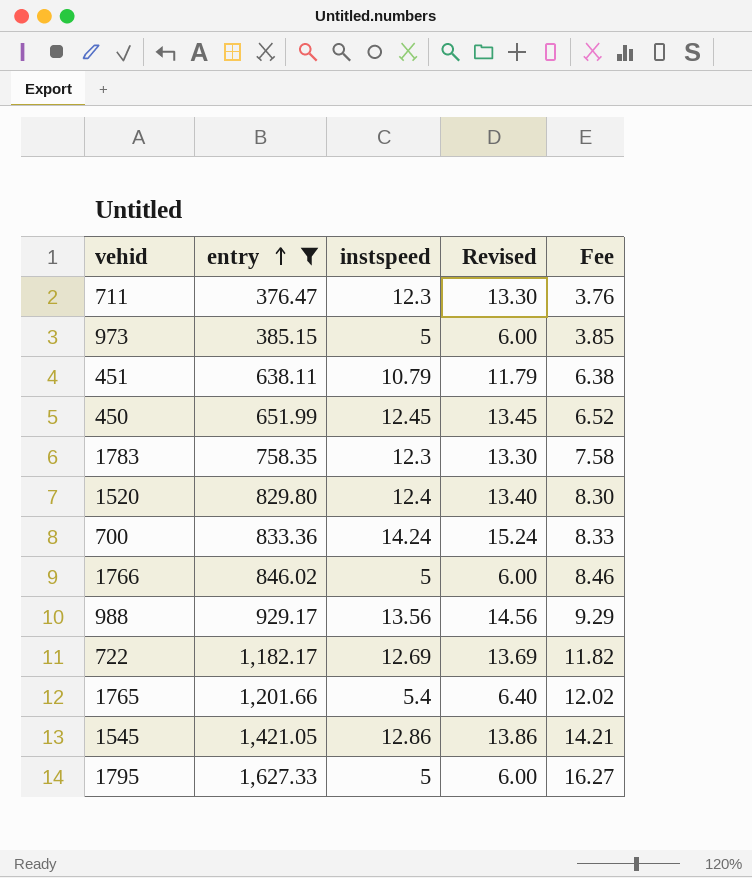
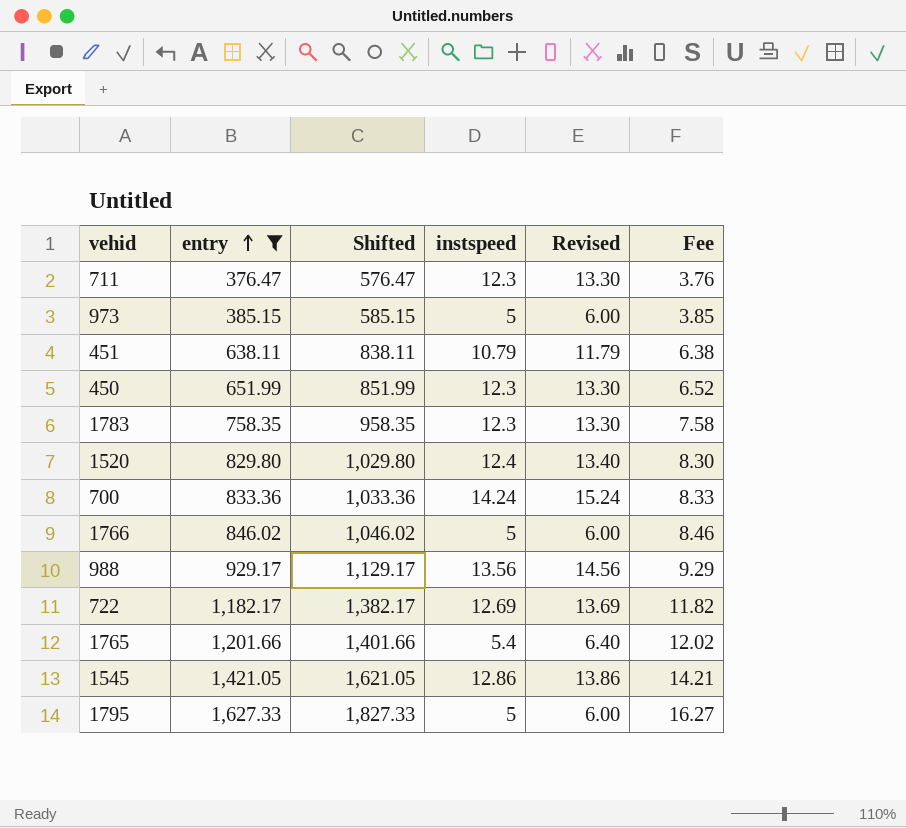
column Shifted | formula: none -> [entry] + 200
450 | instspeed: 12.45 -> 12.3
450 | Revised: 13.45 -> 13.30

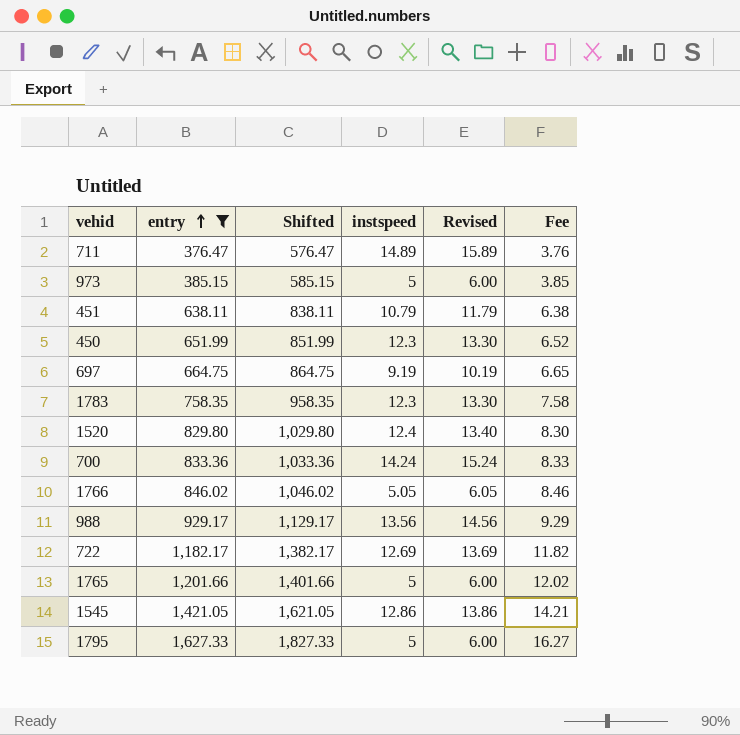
711 | instspeed: 12.3 -> 14.89
711 | Revised: 13.30 -> 15.89
row 697: none -> 664.75 | 864.75 | 9.19 | 10.19 | 6.65
1766 | instspeed: 5 -> 5.05
1766 | Revised: 6.00 -> 6.05
1765 | instspeed: 5.4 -> 5
1765 | Revised: 6.40 -> 6.00

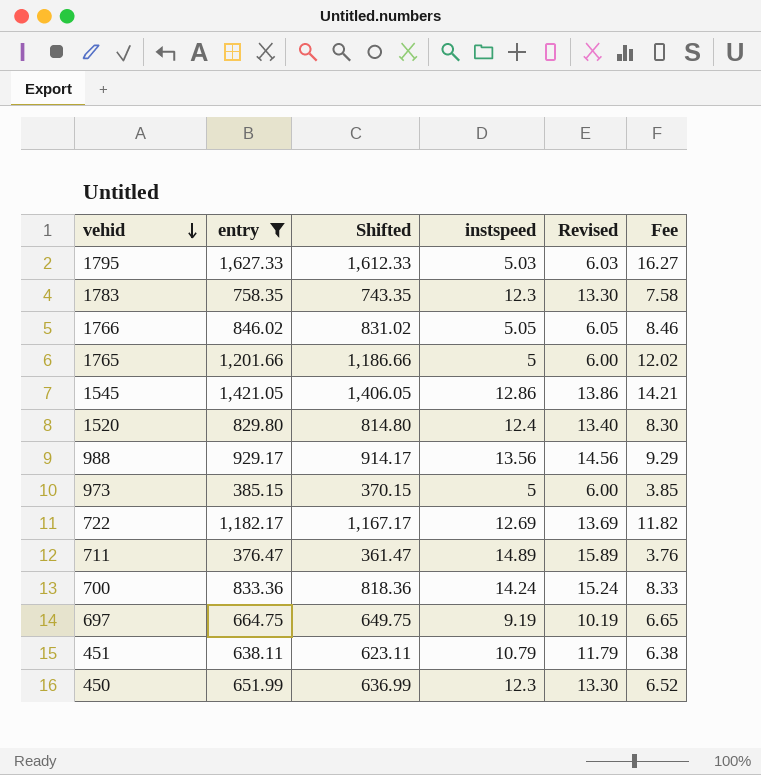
row order: entry ascending -> vehid descending
column Shifted | formula: [entry] + 200 -> [entry] - 15
1795 | instspeed: 5 -> 5.03
1795 | Revised: 6.00 -> 6.03

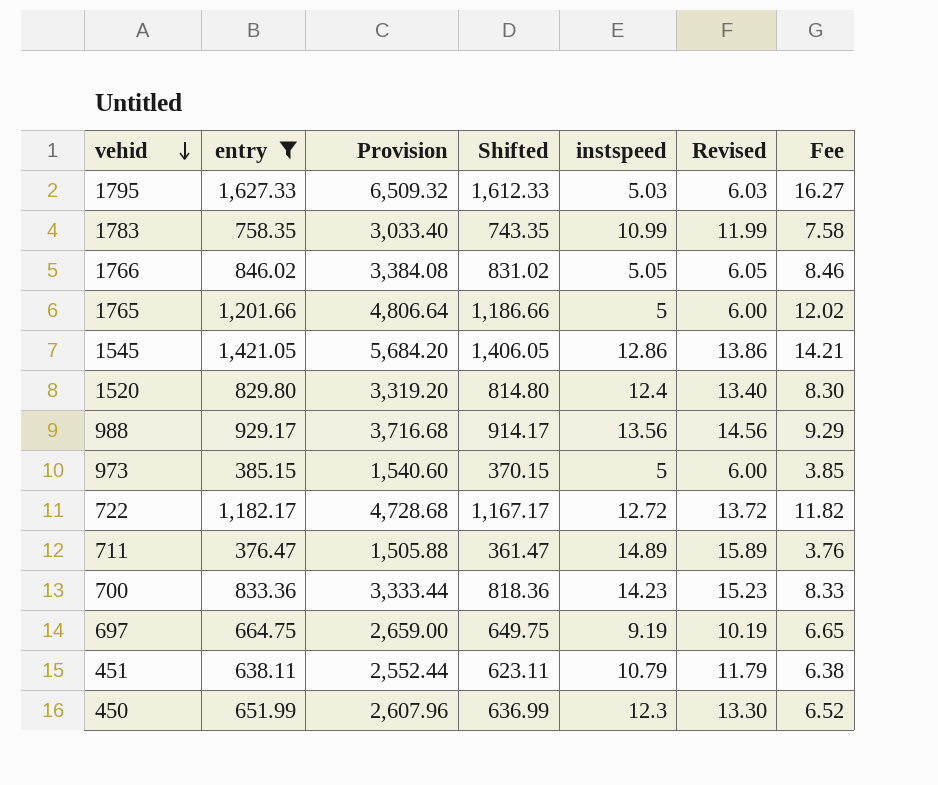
column Provision | formula: none -> [entry] * 4
1783 | instspeed: 12.3 -> 10.99
1783 | Revised: 13.30 -> 11.99
722 | instspeed: 12.69 -> 12.72
722 | Revised: 13.69 -> 13.72
700 | instspeed: 14.24 -> 14.23
700 | Revised: 15.24 -> 15.23

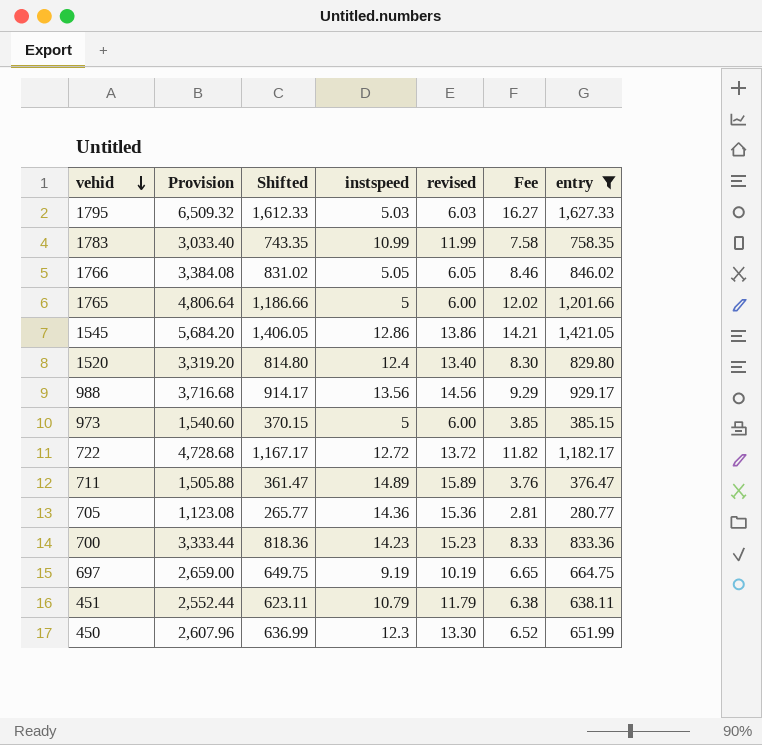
column name: Revised -> revised
column entry | position: 2 -> 7
row 705: none -> 1,123.08 | 265.77 | 14.36 | 15.36 | 2.81 | 280.77

